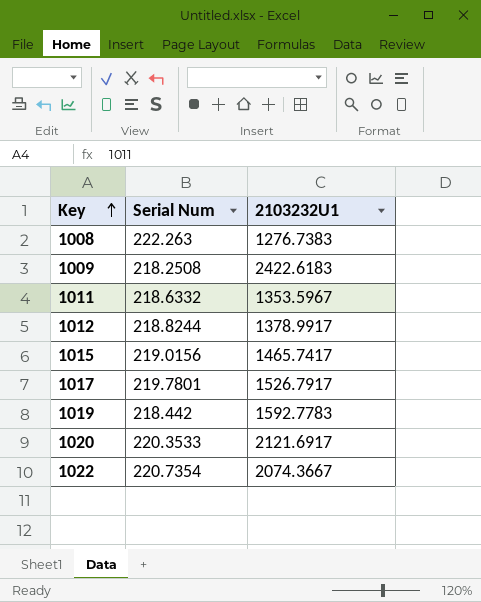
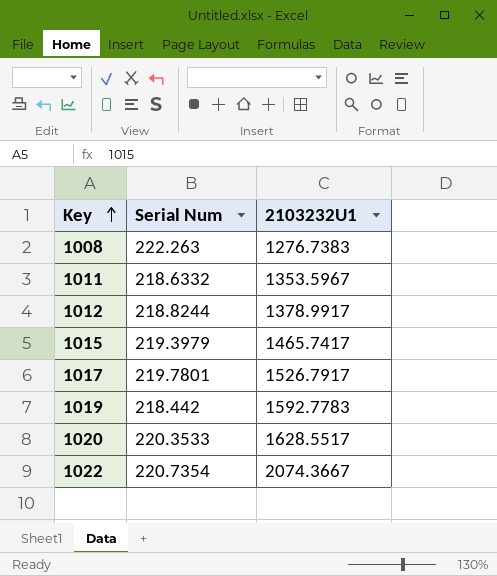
row 1009: 218.2508 | 2422.6183 -> none
1015 | Serial Num: 219.0156 -> 219.3979
1020 | 2103232U1: 2121.6917 -> 1628.5517

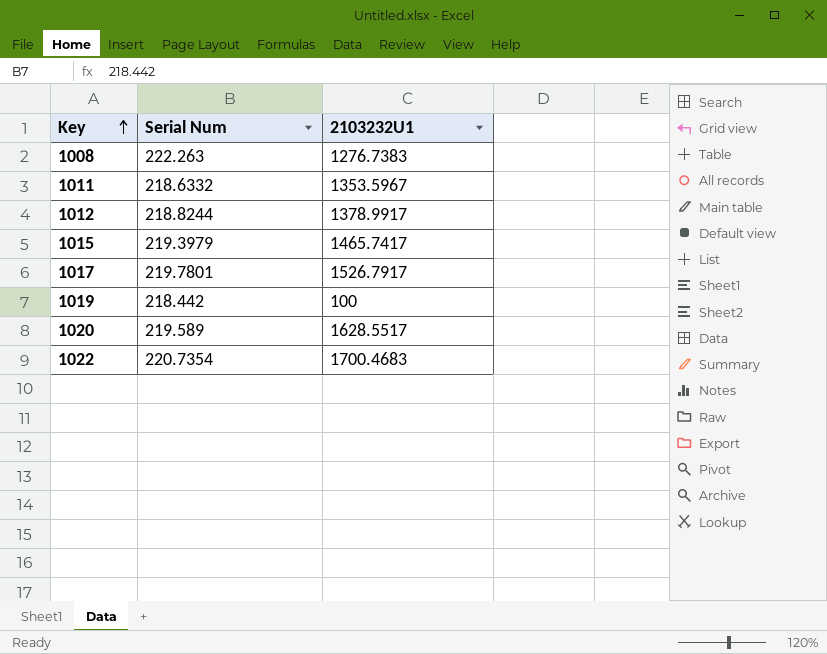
1019 | 2103232U1: 1592.7783 -> 100
1020 | Serial Num: 220.3533 -> 219.589
1022 | 2103232U1: 2074.3667 -> 1700.4683

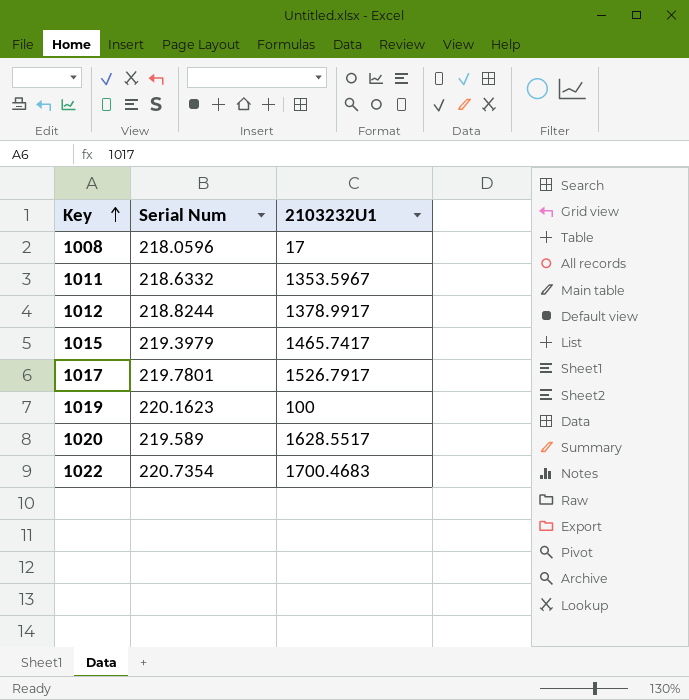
1008 | Serial Num: 222.263 -> 218.0596
1008 | 2103232U1: 1276.7383 -> 17
1019 | Serial Num: 218.442 -> 220.1623

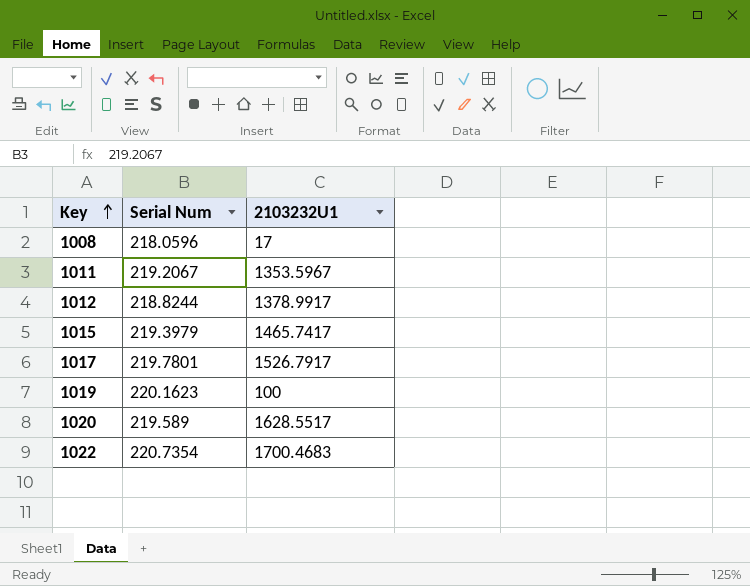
1011 | Serial Num: 218.6332 -> 219.2067

